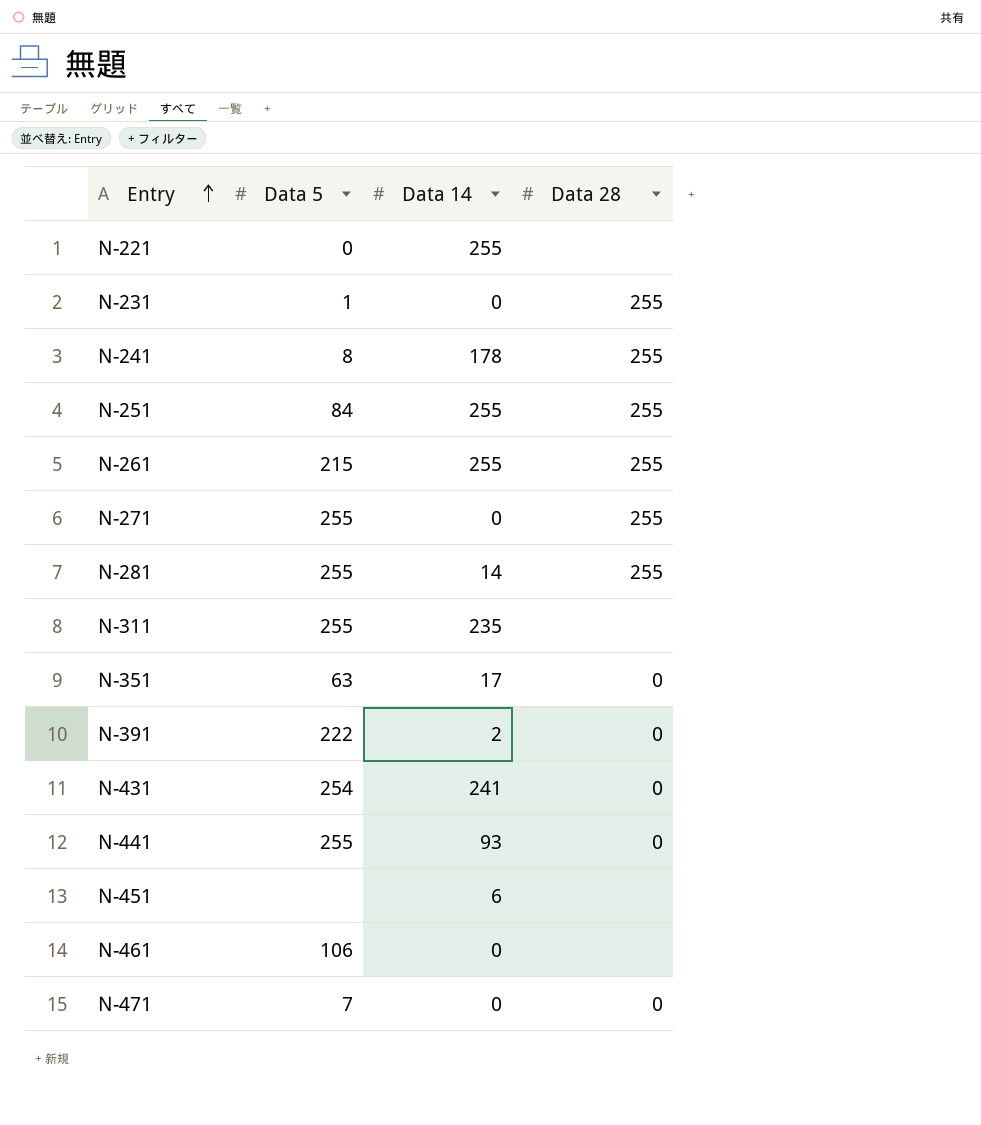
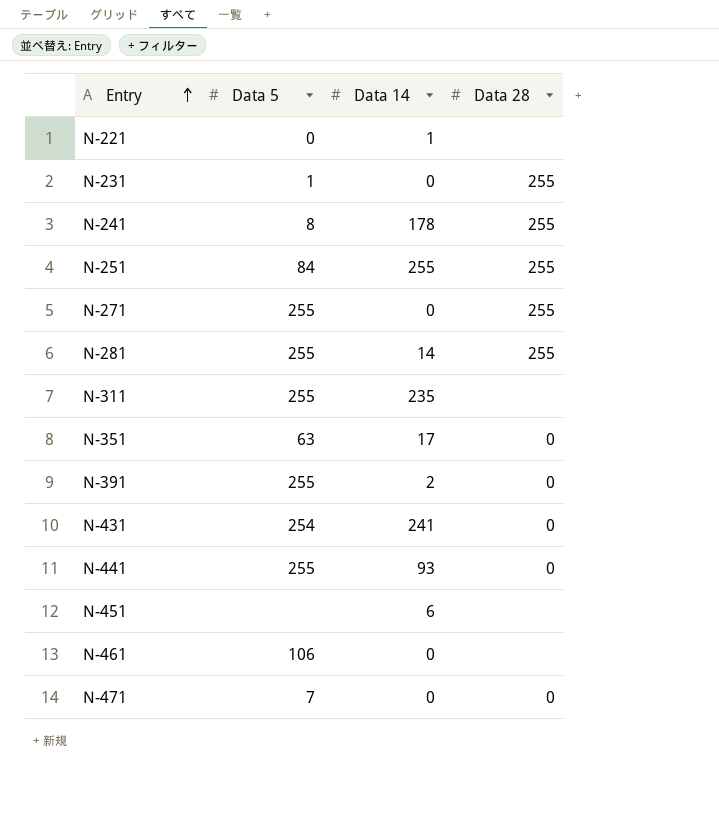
row N-261: 215 | 255 | 255 -> none
N-221 | Data 14: 255 -> 1
N-391 | Data 5: 222 -> 255

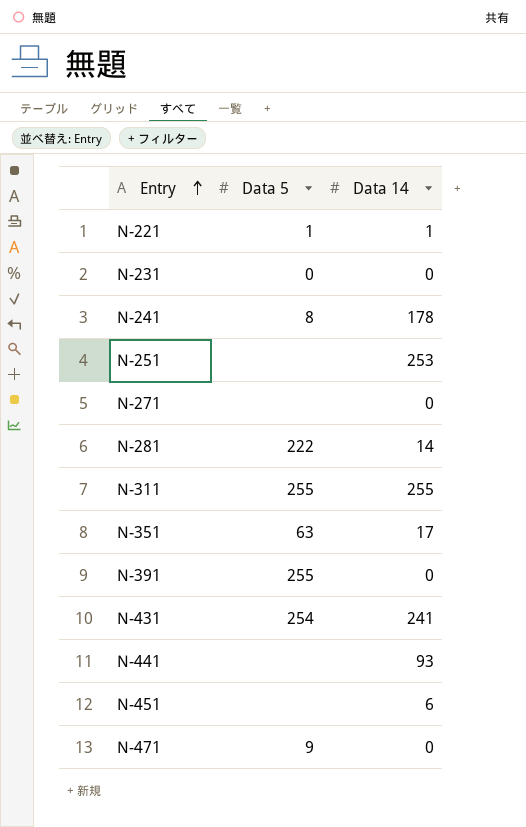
column Data 28 | position: 4 -> none
row N-461: 106 | 0 | none -> none
N-221 | Data 5: 0 -> 1
N-231 | Data 5: 1 -> 0
N-251 | Data 5: 84 -> none
N-251 | Data 14: 255 -> 253
N-271 | Data 5: 255 -> none
N-281 | Data 5: 255 -> 222
N-311 | Data 14: 235 -> 255
N-391 | Data 14: 2 -> 0
N-441 | Data 5: 255 -> none
N-471 | Data 5: 7 -> 9

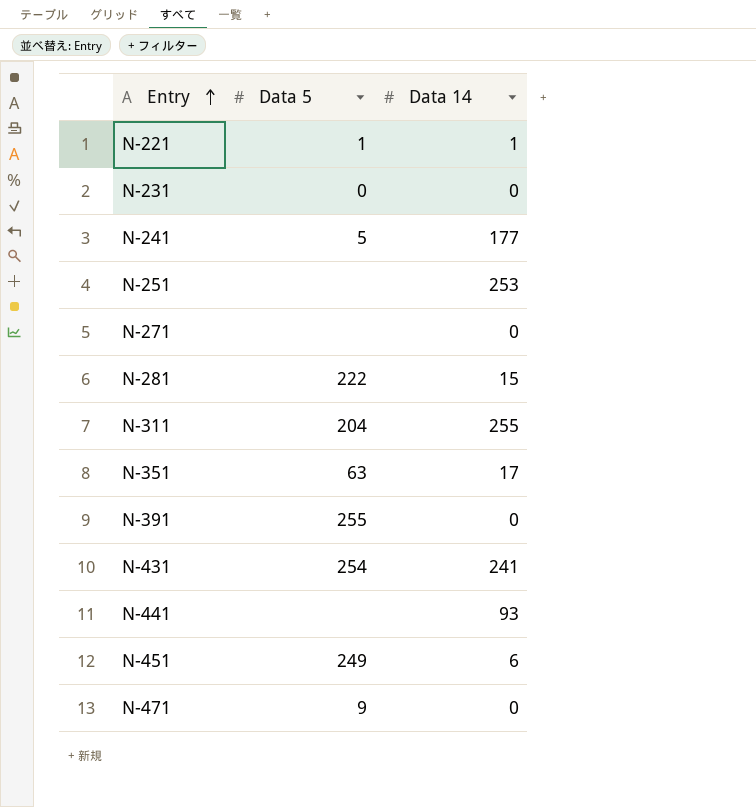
N-241 | Data 5: 8 -> 5
N-241 | Data 14: 178 -> 177
N-281 | Data 14: 14 -> 15
N-311 | Data 5: 255 -> 204
N-451 | Data 5: none -> 249

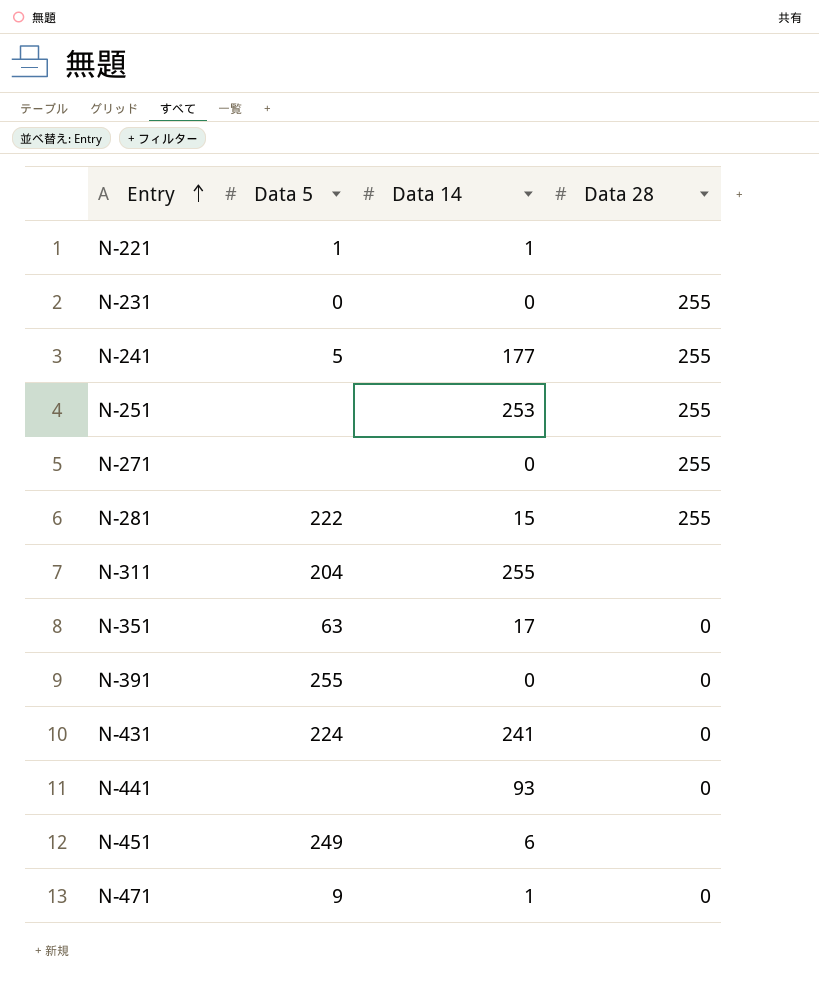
column Data 28 | position: none -> 4
N-431 | Data 5: 254 -> 224
N-471 | Data 14: 0 -> 1

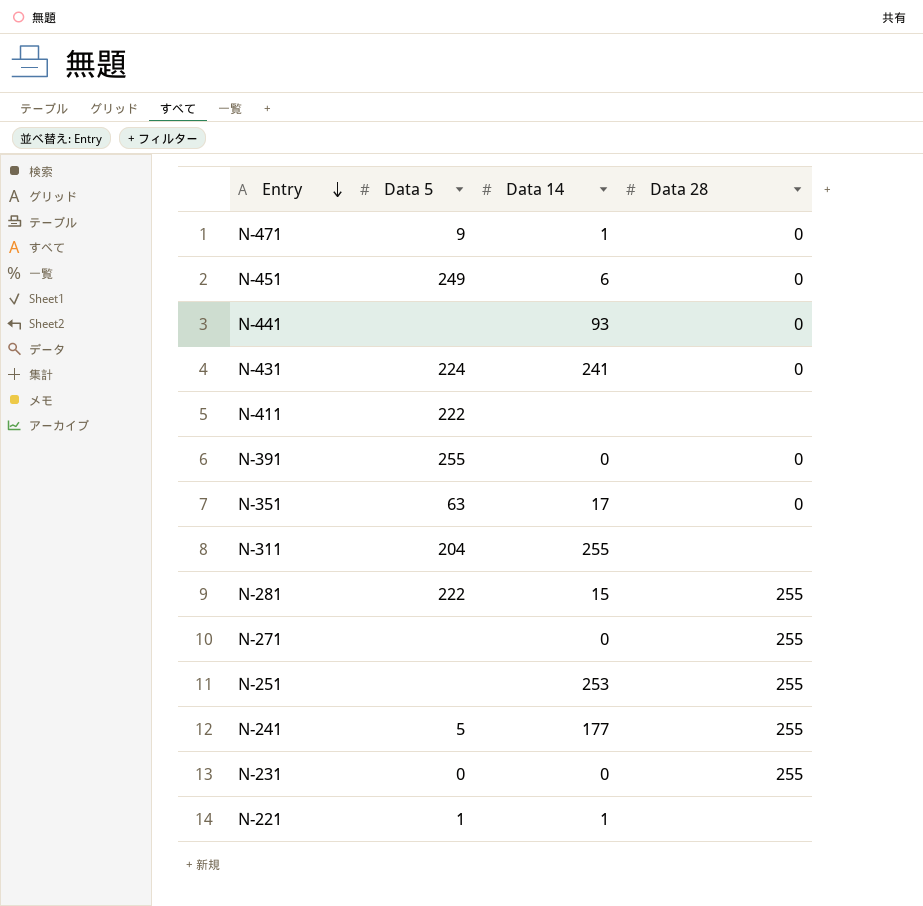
row order: Entry ascending -> Entry descending
N-451 | Data 28: none -> 0
row N-411: none -> 222 | none | none

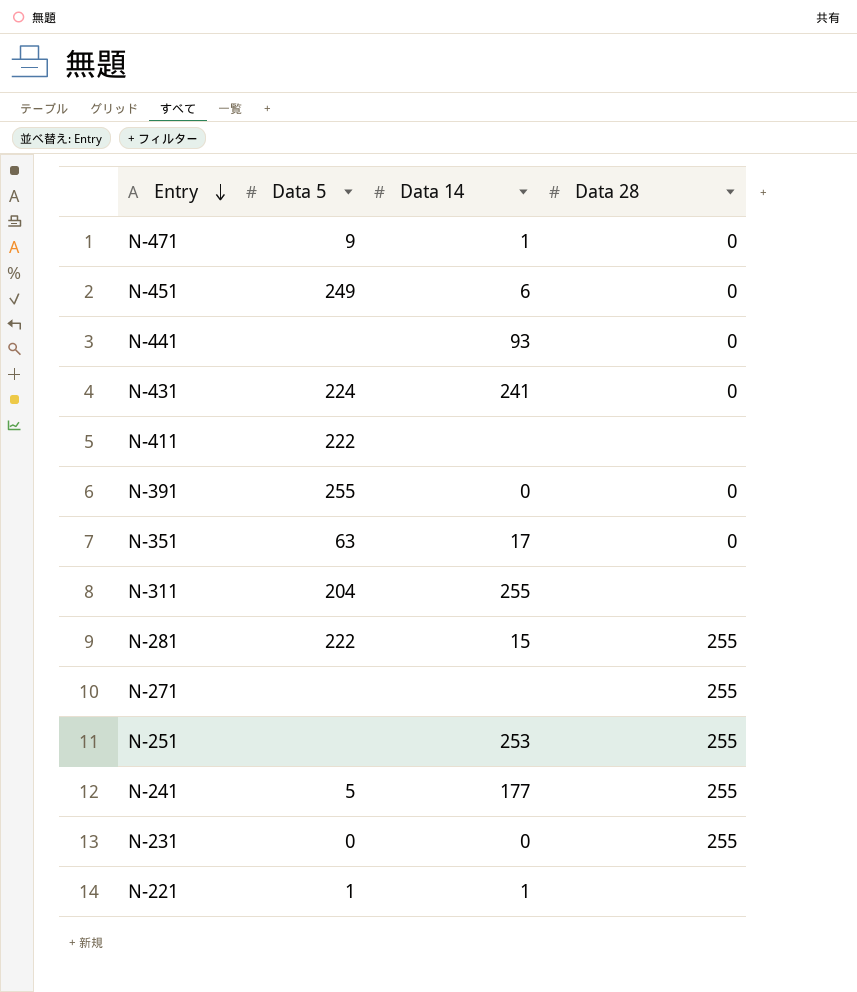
N-271 | Data 14: 0 -> none

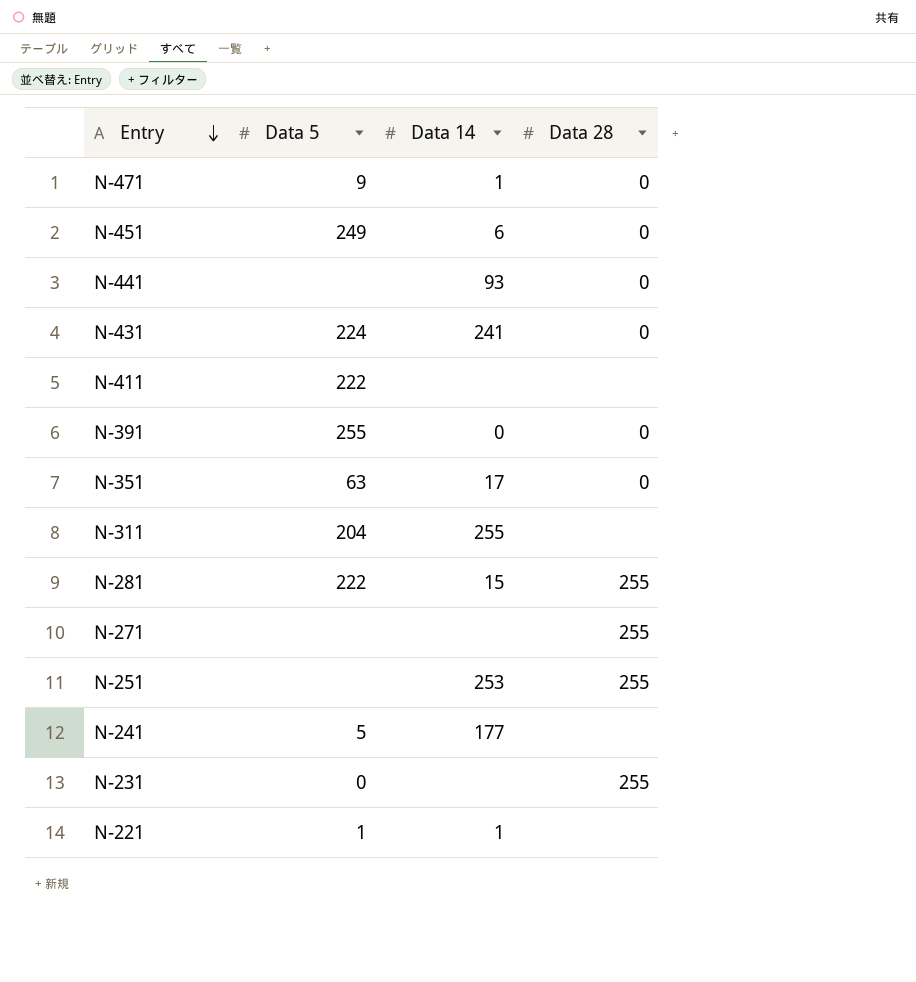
N-241 | Data 28: 255 -> none
N-231 | Data 14: 0 -> none

